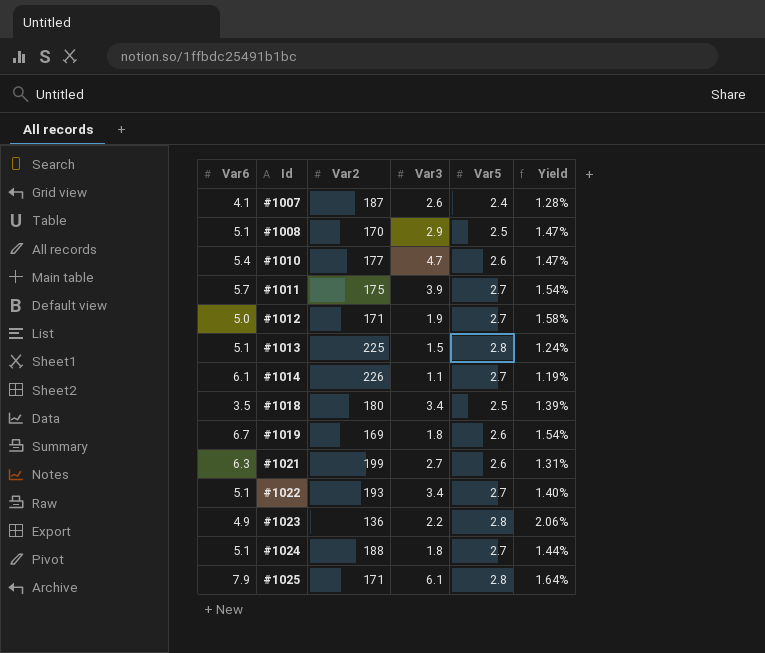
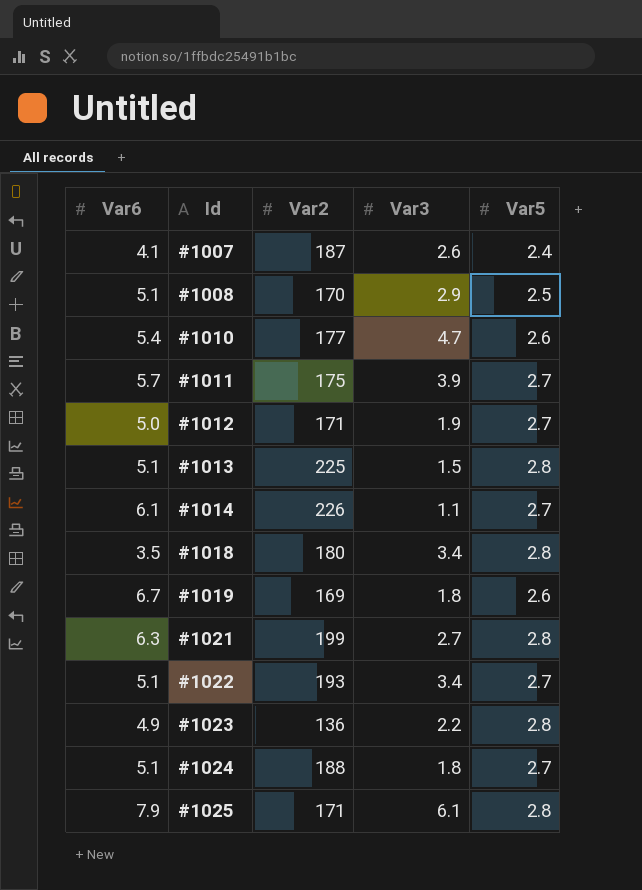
column Yield | formula: [Var5] / [Var2] -> none
#1018 | Var5: 2.5 -> 2.8
#1021 | Var5: 2.6 -> 2.8

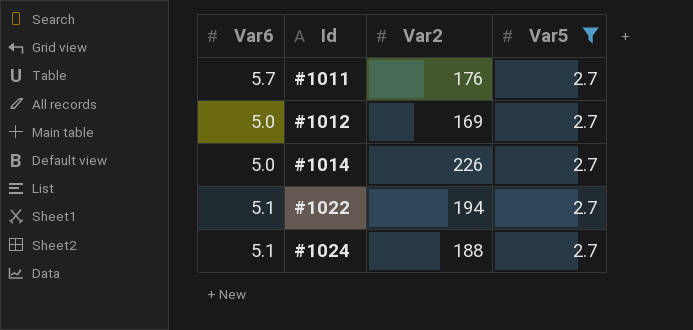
filter: none -> Var5 = 2.7
column Var3 | position: 4 -> none
#1011 | Var2: 175 -> 176
#1012 | Var2: 171 -> 169
#1014 | Var6: 6.1 -> 5.0
#1022 | Var2: 193 -> 194

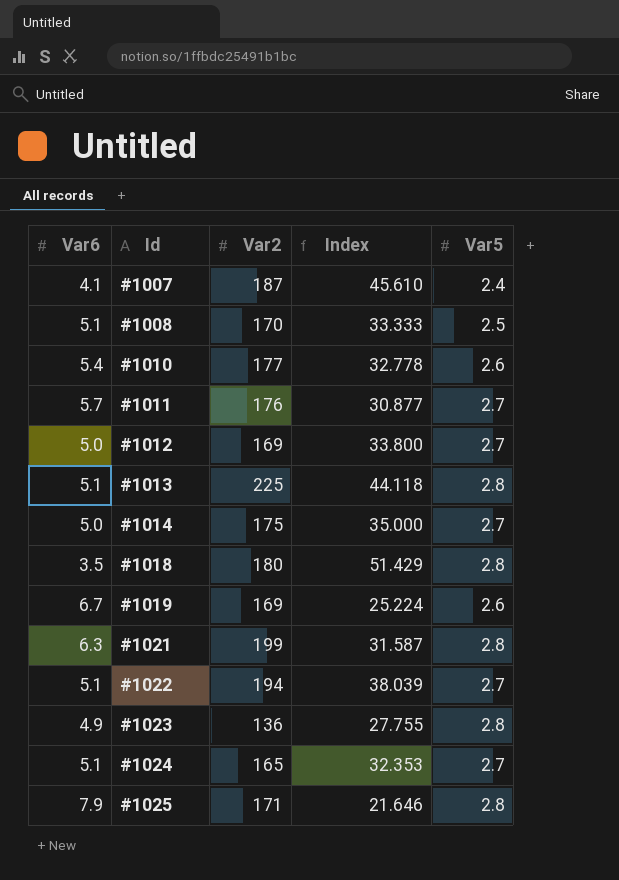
filter: Var5 = 2.7 -> none
column Index | formula: none -> [Var2] / [Var6]
#1014 | Var2: 226 -> 175
#1024 | Var2: 188 -> 165

